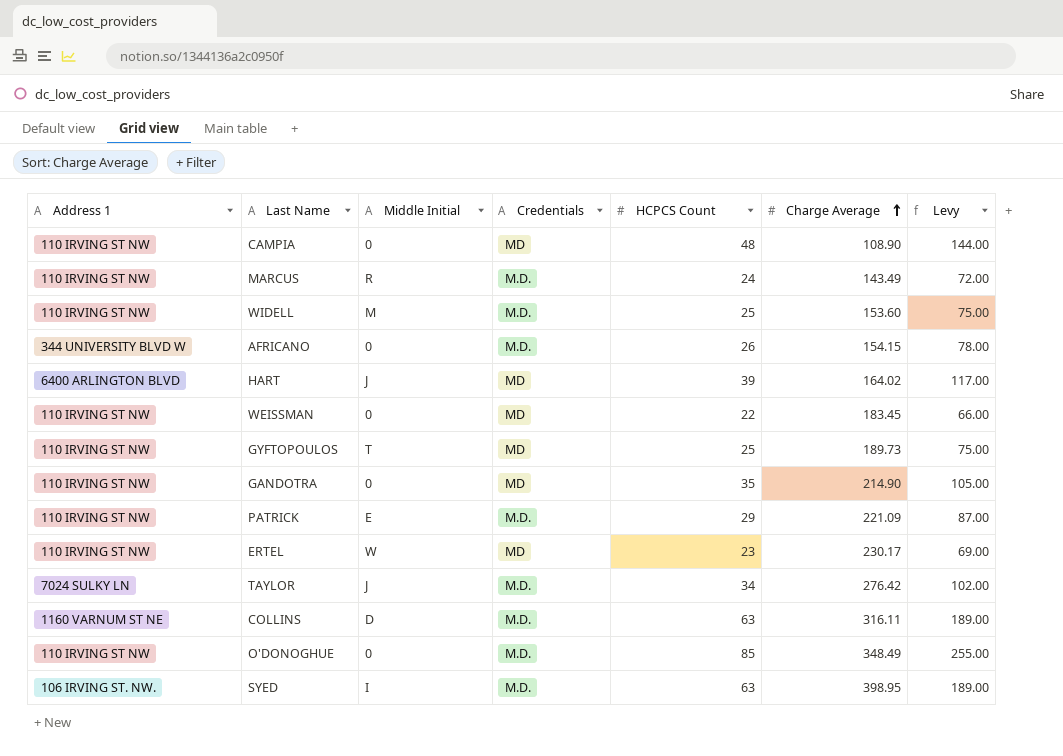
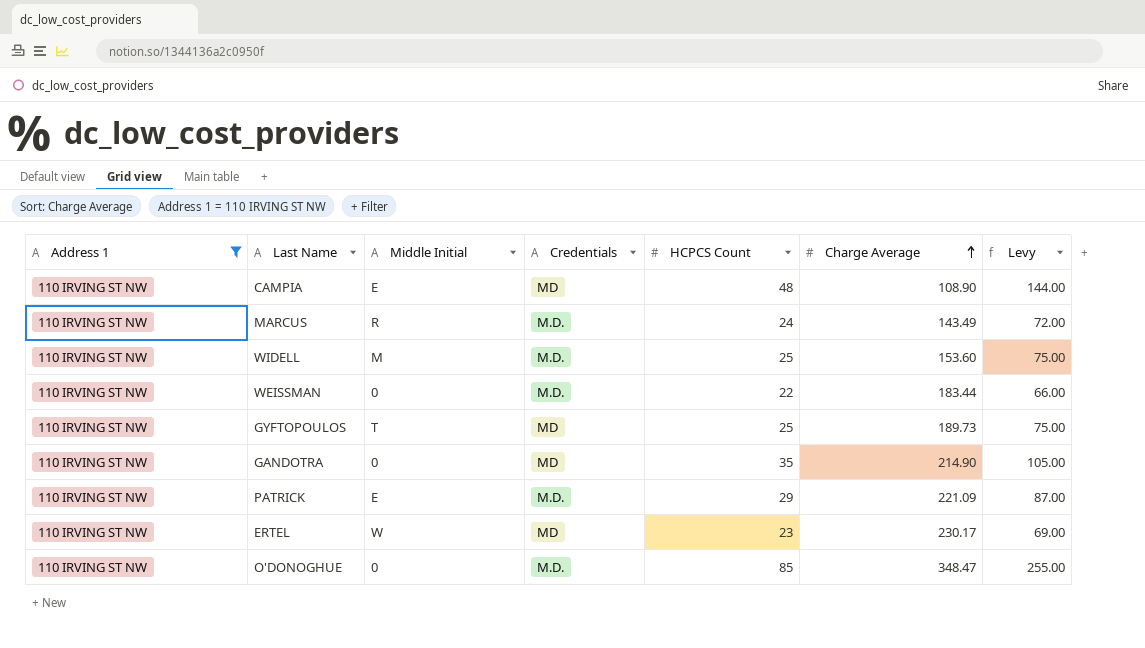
filter: none -> Address 1 = 110 IRVING ST NW
CAMPIA | Middle Initial: 0 -> E
WEISSMAN | Credentials: MD -> M.D.
WEISSMAN | Charge Average: 183.45 -> 183.44
O'DONOGHUE | Charge Average: 348.49 -> 348.47

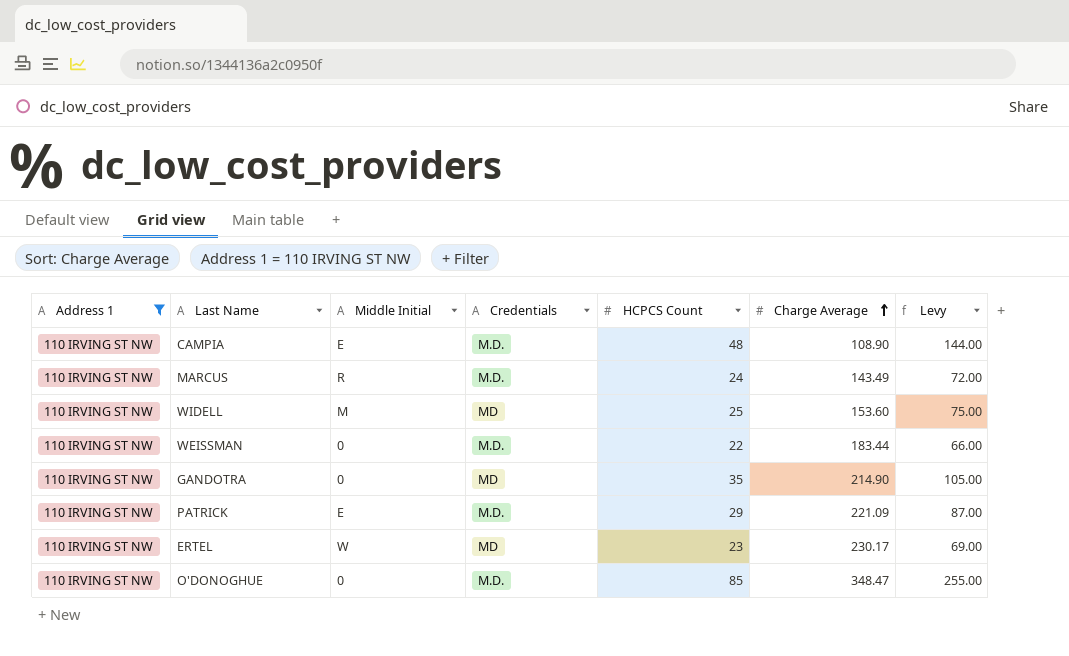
row GYFTOPOULOS: 110 IRVING ST NW | T | MD | 25 | 189.73 | 75.00 -> none
CAMPIA | Credentials: MD -> M.D.
WIDELL | Credentials: M.D. -> MD

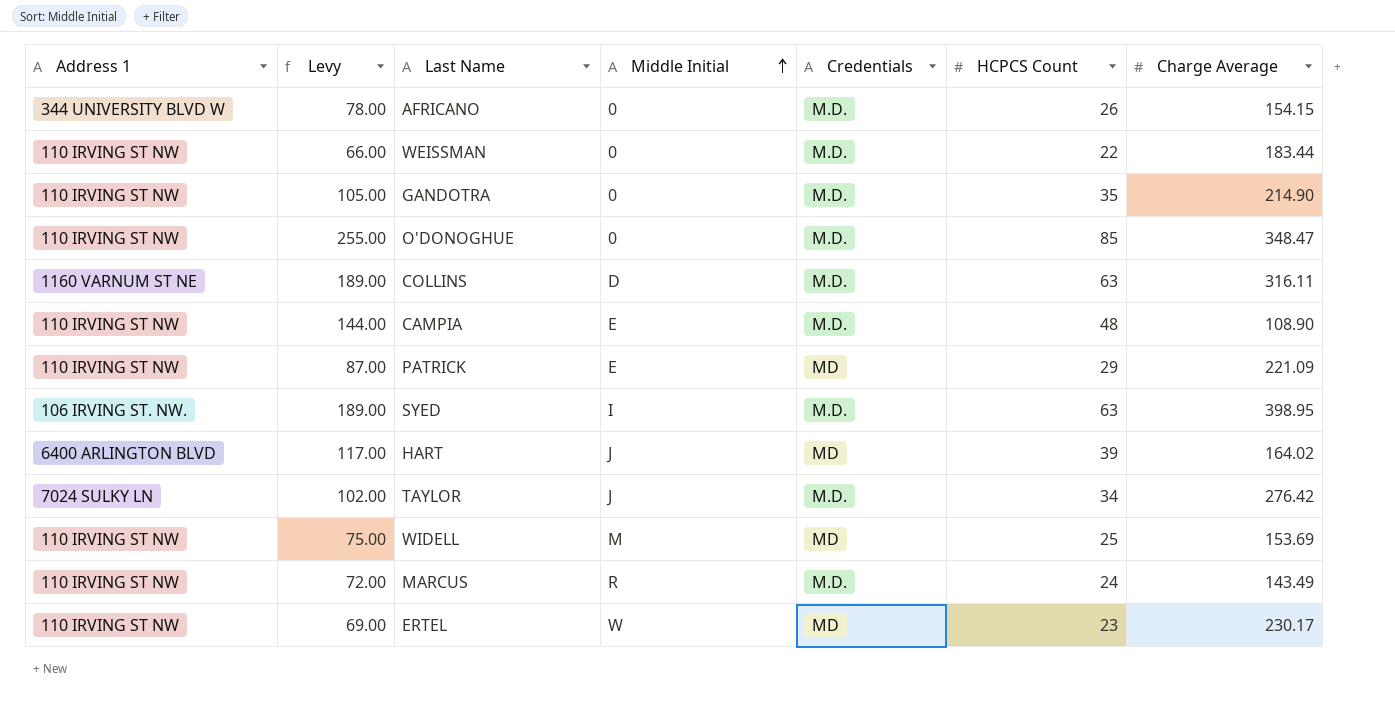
filter: Address 1 = 110 IRVING ST NW -> none
row order: Charge Average ascending -> Middle Initial ascending
column Levy | position: 7 -> 2
GANDOTRA | Credentials: MD -> M.D.
PATRICK | Credentials: M.D. -> MD
WIDELL | Charge Average: 153.60 -> 153.69

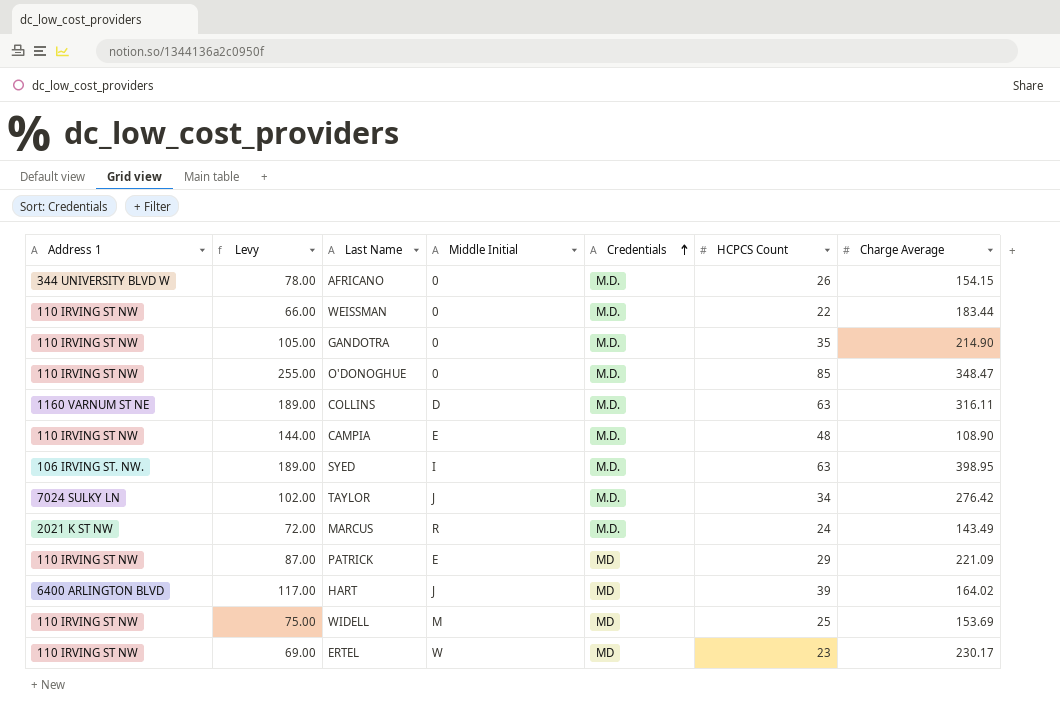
row order: Middle Initial ascending -> Credentials ascending
MARCUS | Address 1: 110 IRVING ST NW -> 2021 K ST NW

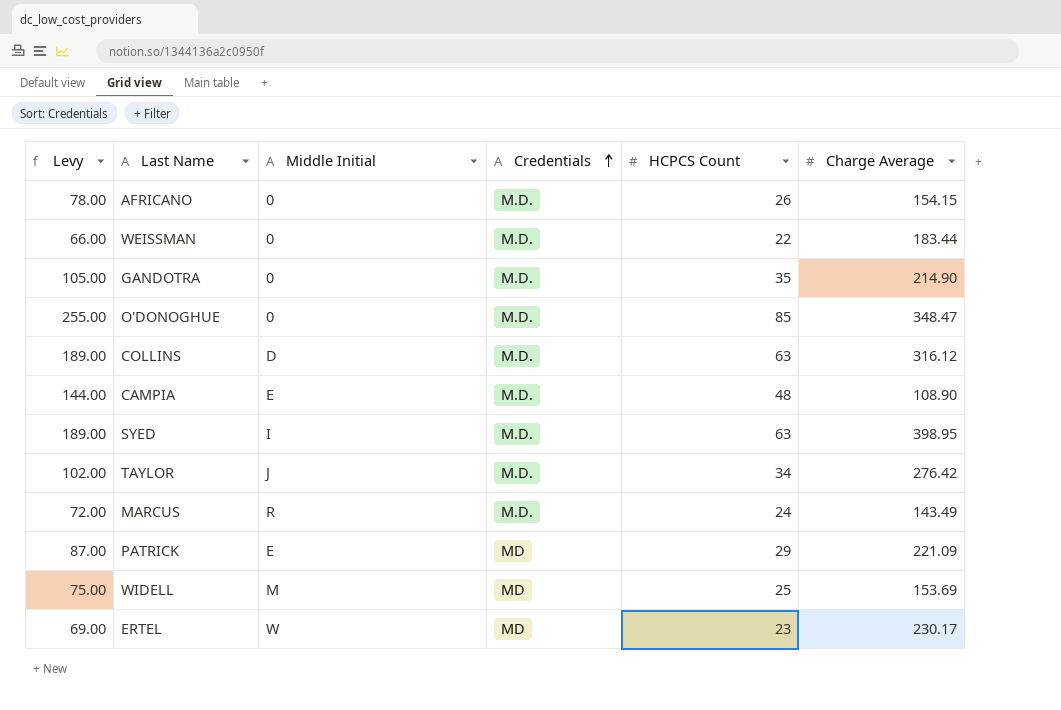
column Address 1 | position: 1 -> none
row HART: 6400 ARLINGTON BLVD | 117.00 | J | MD | 39 | 164.02 -> none
COLLINS | Charge Average: 316.11 -> 316.12

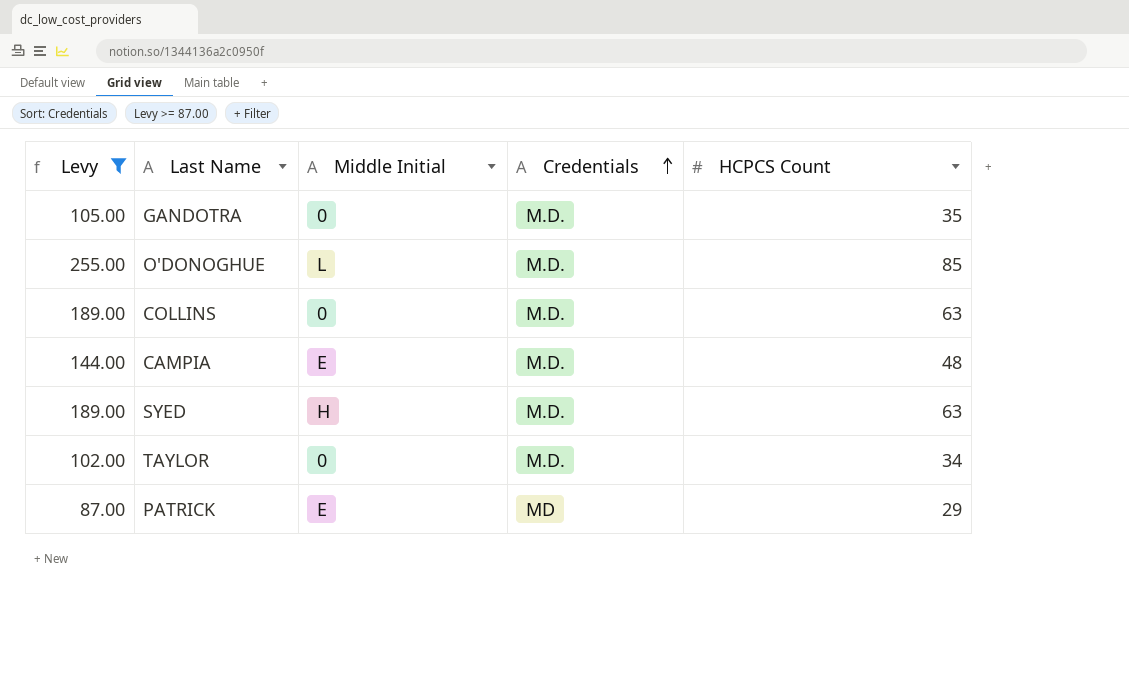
filter: none -> Levy >= 87.00
column Charge Average | position: 6 -> none
O'DONOGHUE | Middle Initial: 0 -> L
COLLINS | Middle Initial: D -> 0
SYED | Middle Initial: I -> H
TAYLOR | Middle Initial: J -> 0

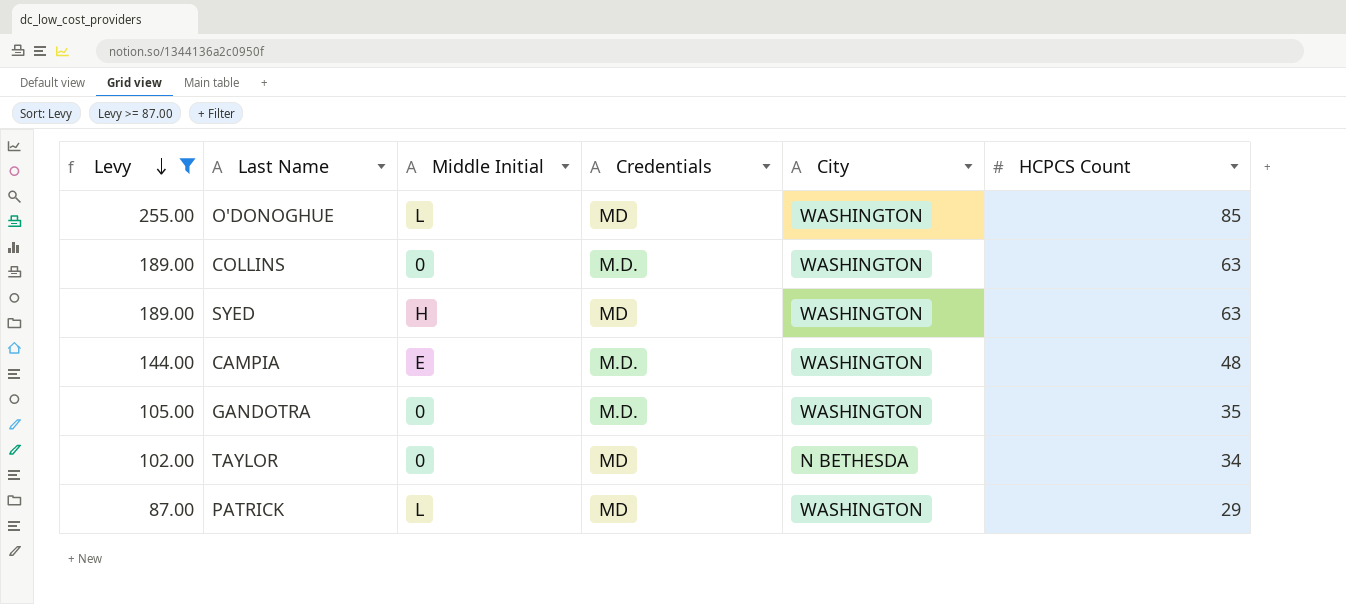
row order: Credentials ascending -> Levy descending
column City | position: none -> 5
O'DONOGHUE | Credentials: M.D. -> MD
SYED | Credentials: M.D. -> MD
TAYLOR | Credentials: M.D. -> MD
PATRICK | Middle Initial: E -> L

